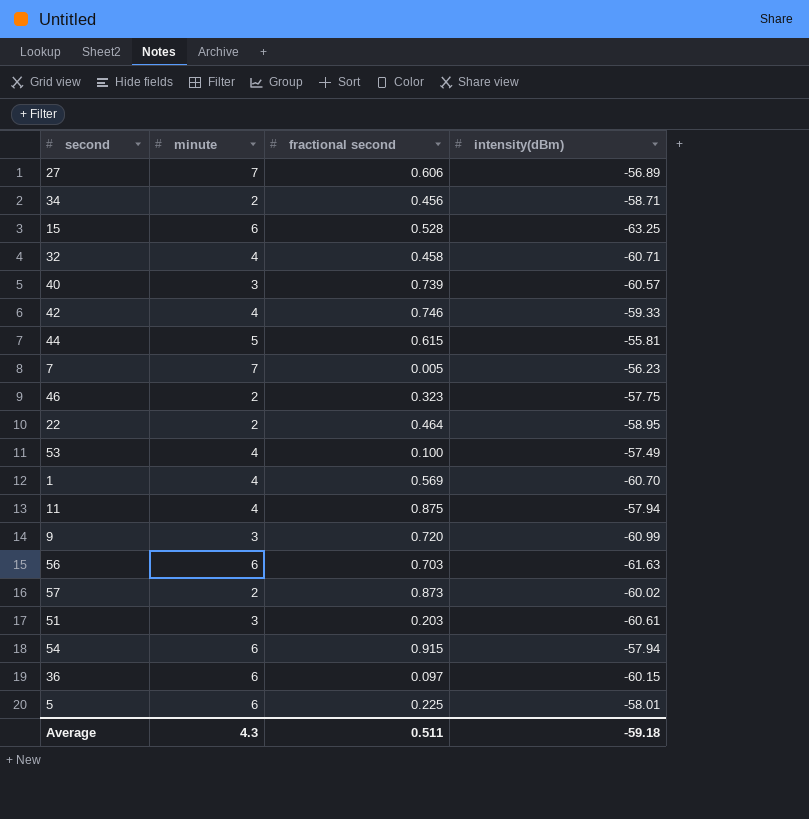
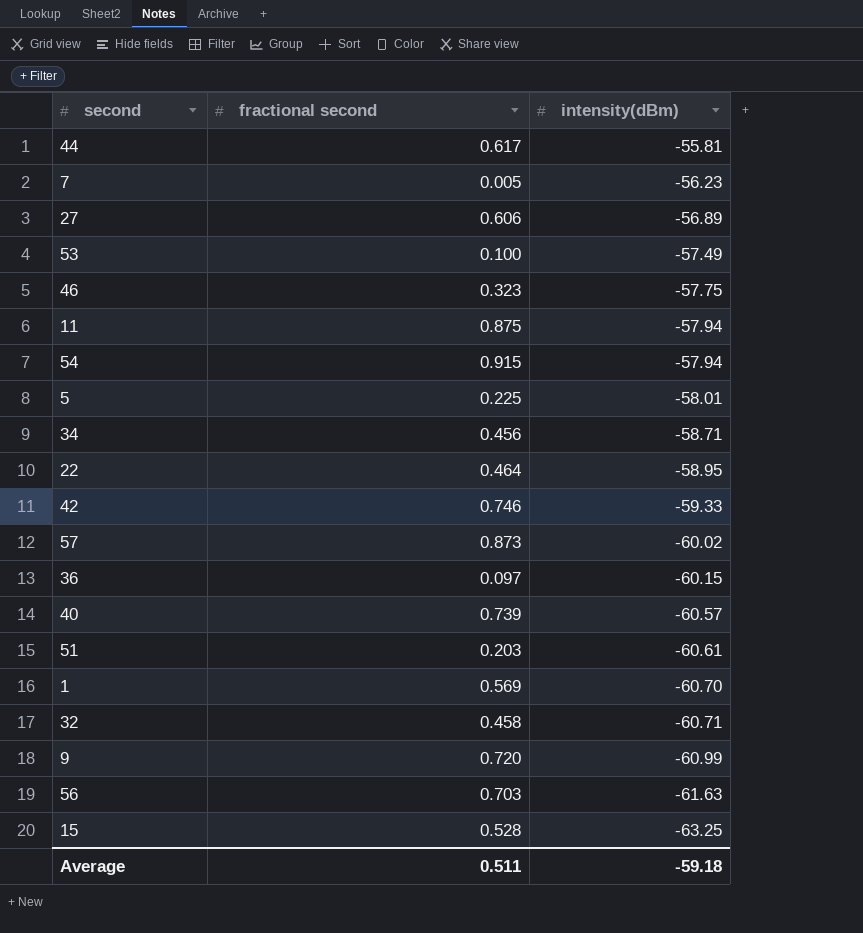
row order: none -> intensity(dBm) descending
column minute | position: 2 -> none
44 | fractional second: 0.615 -> 0.617

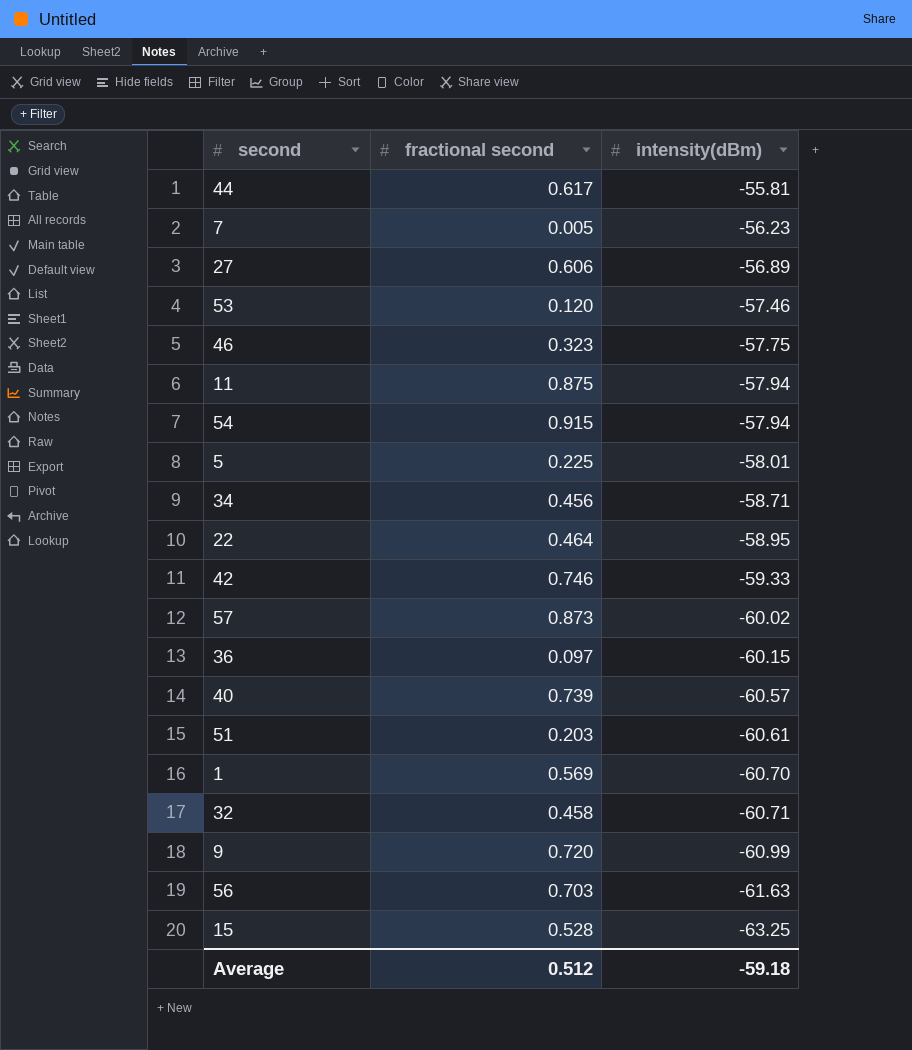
53 | fractional second: 0.100 -> 0.120
53 | intensity(dBm): -57.49 -> -57.46
Average | fractional second: 0.511 -> 0.512

